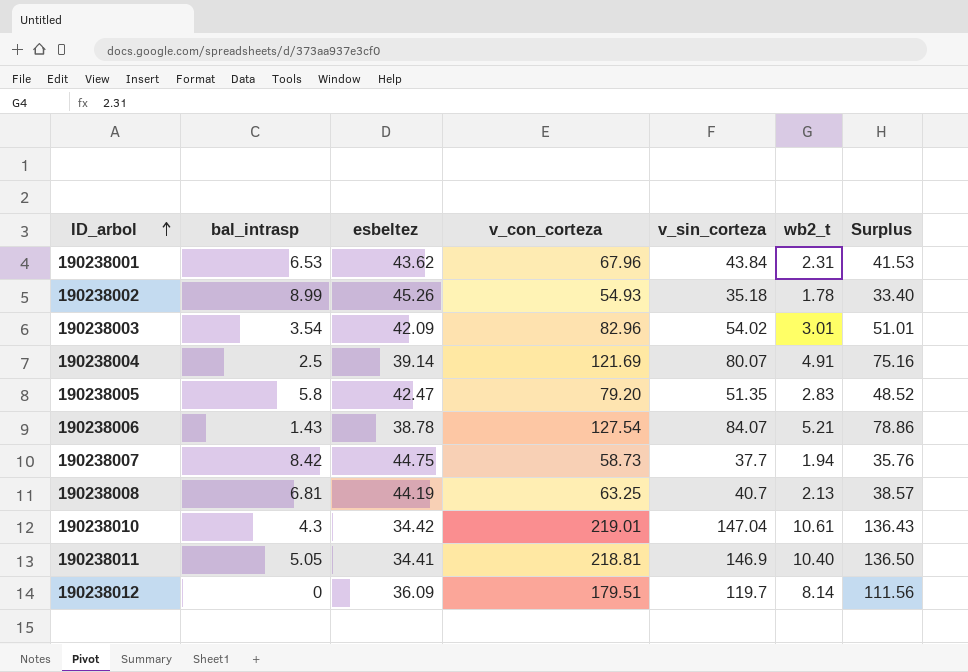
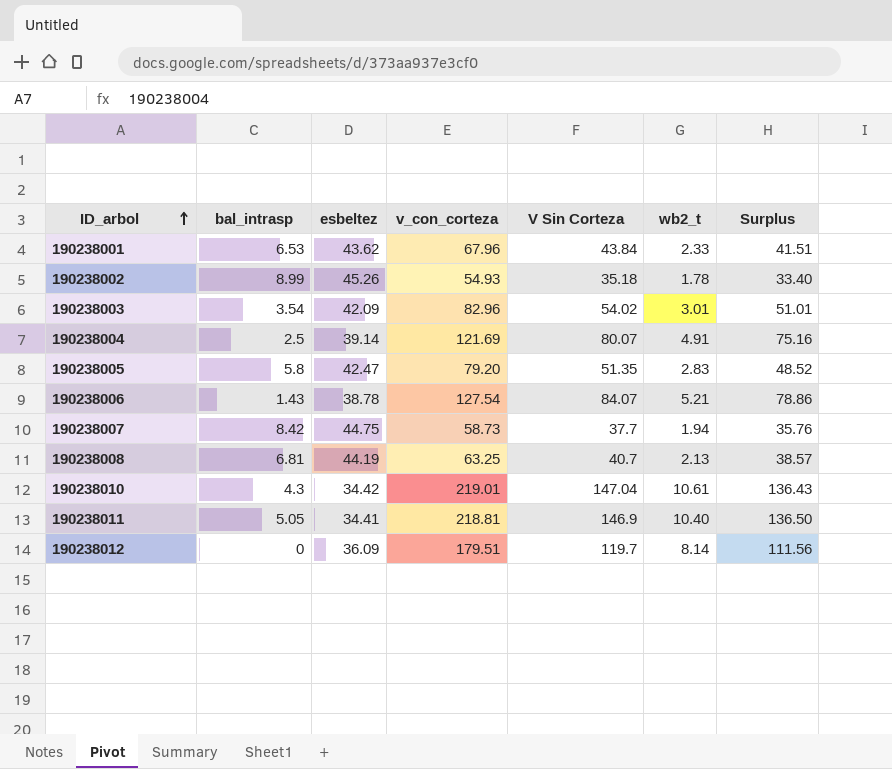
column name: v_sin_corteza -> V Sin Corteza
190238001 | wb2_t: 2.31 -> 2.33
190238001 | Surplus: 41.53 -> 41.51

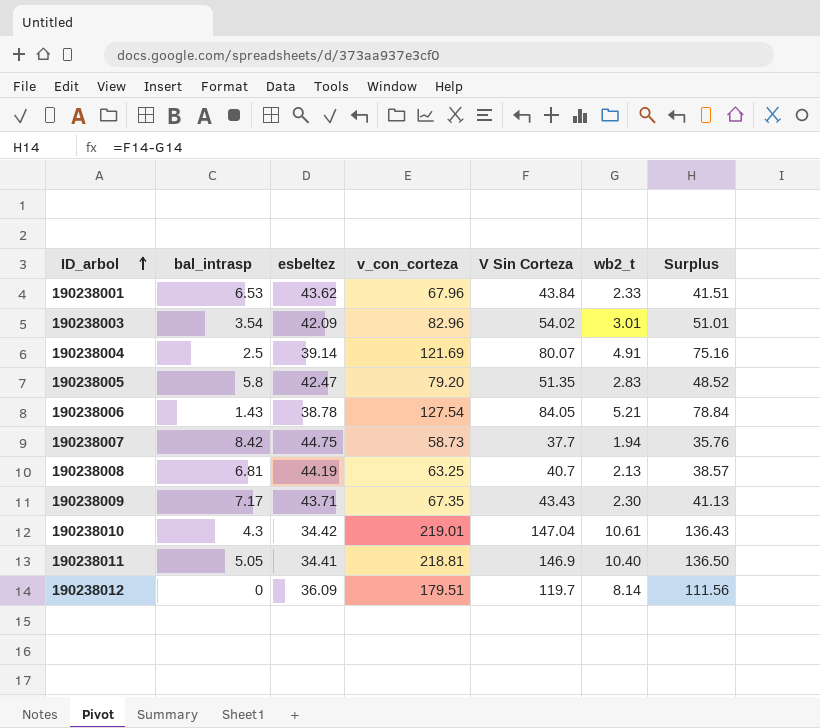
row 190238002: 8.99 | 45.26 | 54.93 | 35.18 | 1.78 | 33.40 -> none
190238006 | V Sin Corteza: 84.07 -> 84.05
190238006 | Surplus: 78.86 -> 78.84
row 190238009: none -> 7.17 | 43.71 | 67.35 | 43.43 | 2.30 | 41.13

